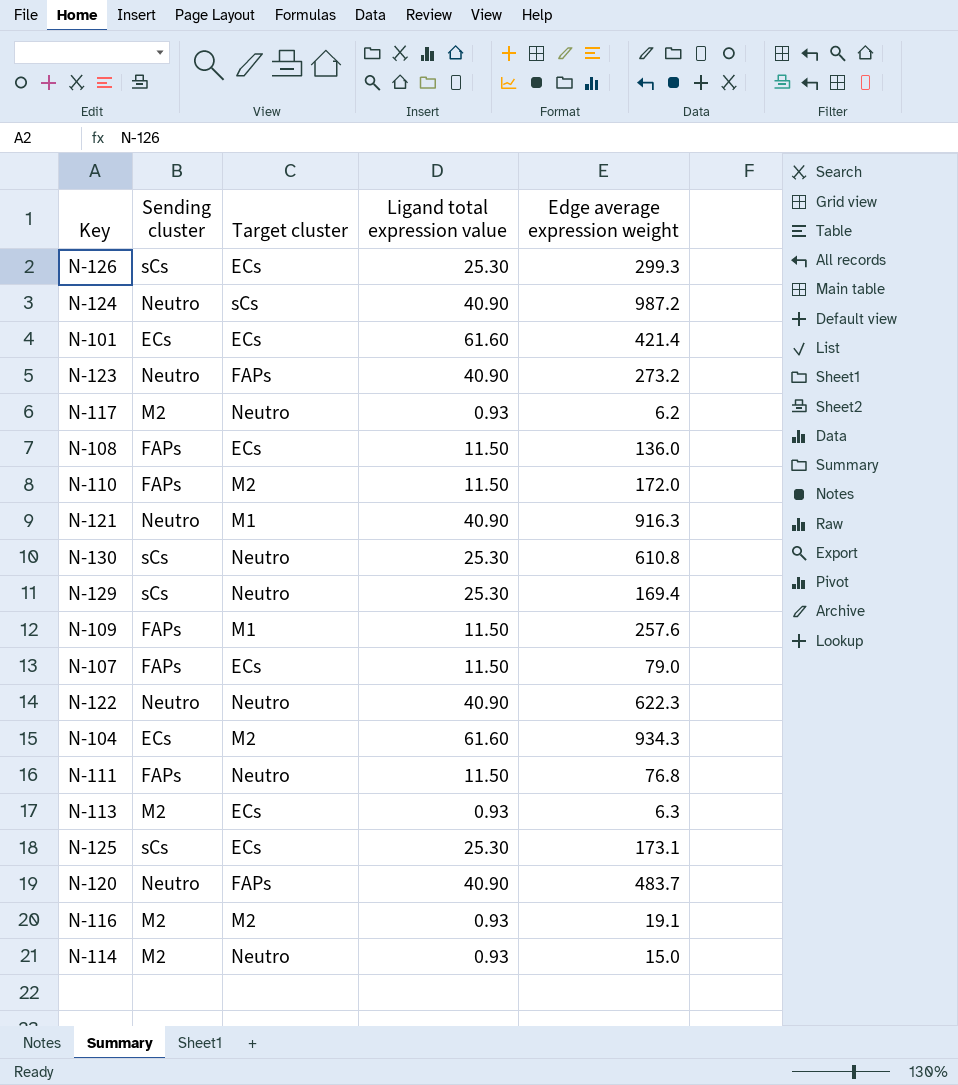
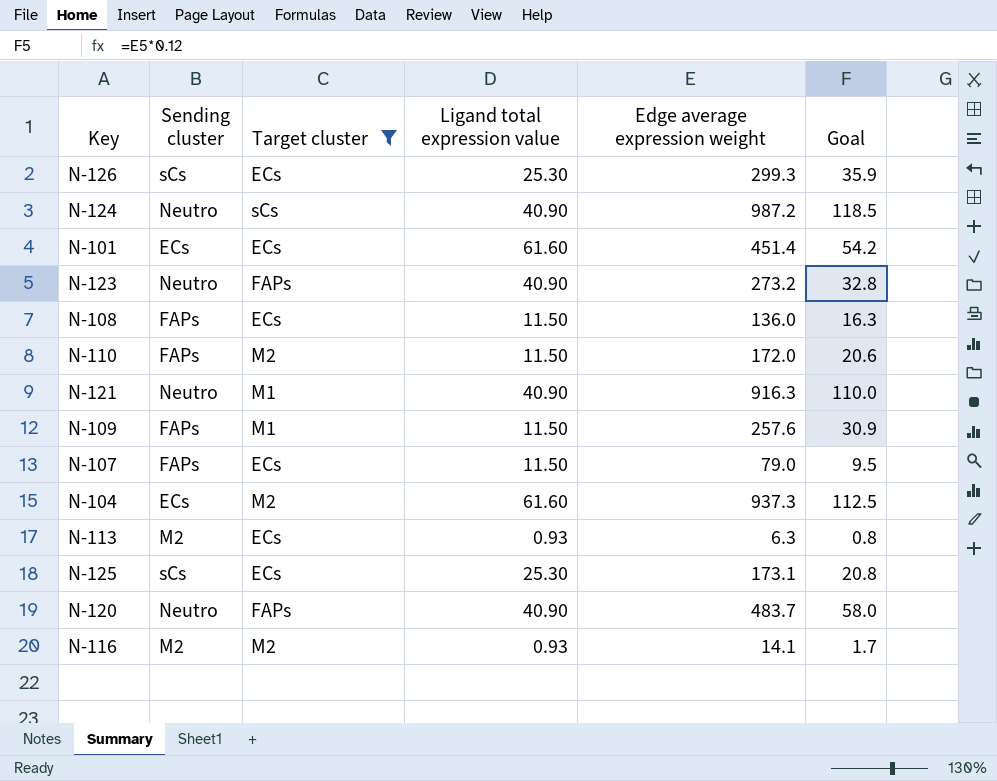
filter: none -> Target cluster != Neutro
column Goal | formula: none -> [Edge average expression weight] * 0.12
N-101 | Edge average expression weight: 421.4 -> 451.4
N-104 | Edge average expression weight: 934.3 -> 937.3
N-116 | Edge average expression weight: 19.1 -> 14.1

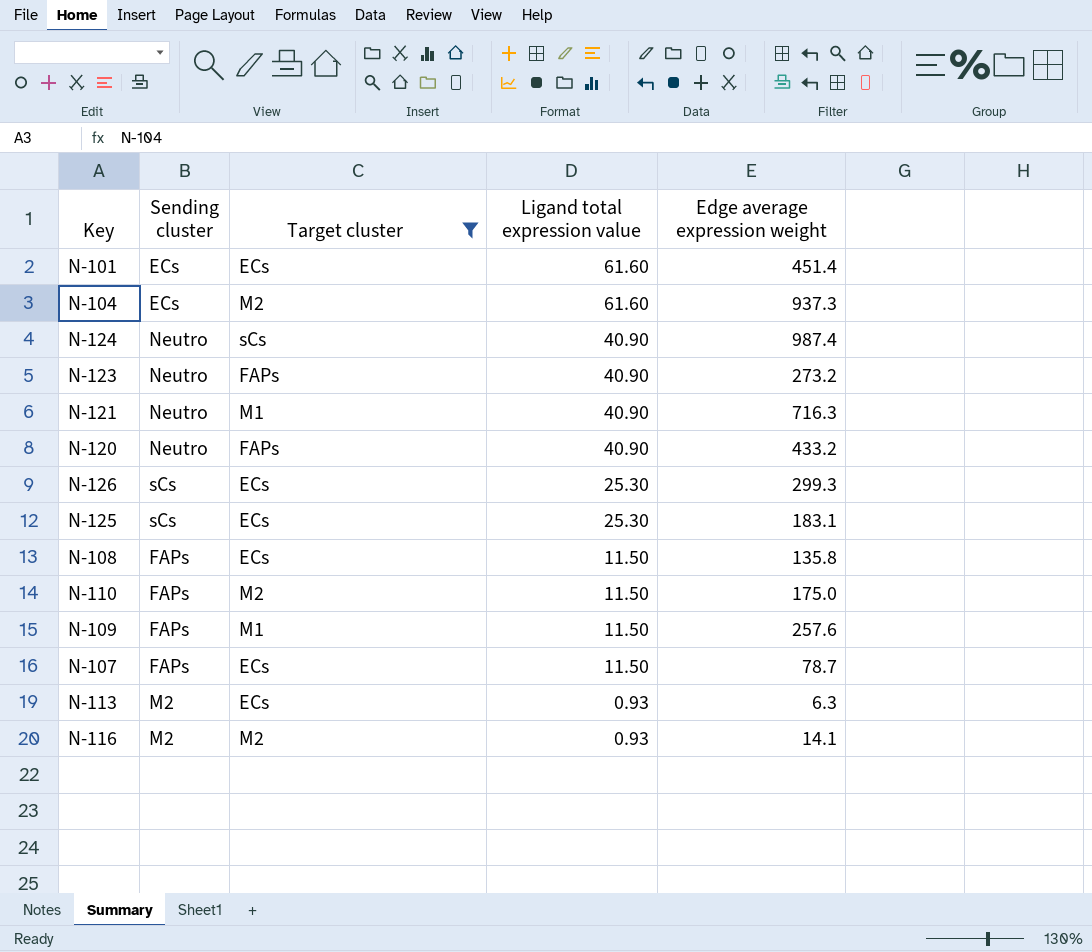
row order: none -> Ligand total expression value descending
column Goal | formula: [Edge average expression weight] * 0.12 -> none
N-124 | Edge average expression weight: 987.2 -> 987.4
N-121 | Edge average expression weight: 916.3 -> 716.3
N-120 | Edge average expression weight: 483.7 -> 433.2
N-125 | Edge average expression weight: 173.1 -> 183.1
N-108 | Edge average expression weight: 136.0 -> 135.8
N-110 | Edge average expression weight: 172.0 -> 175.0
N-107 | Edge average expression weight: 79.0 -> 78.7

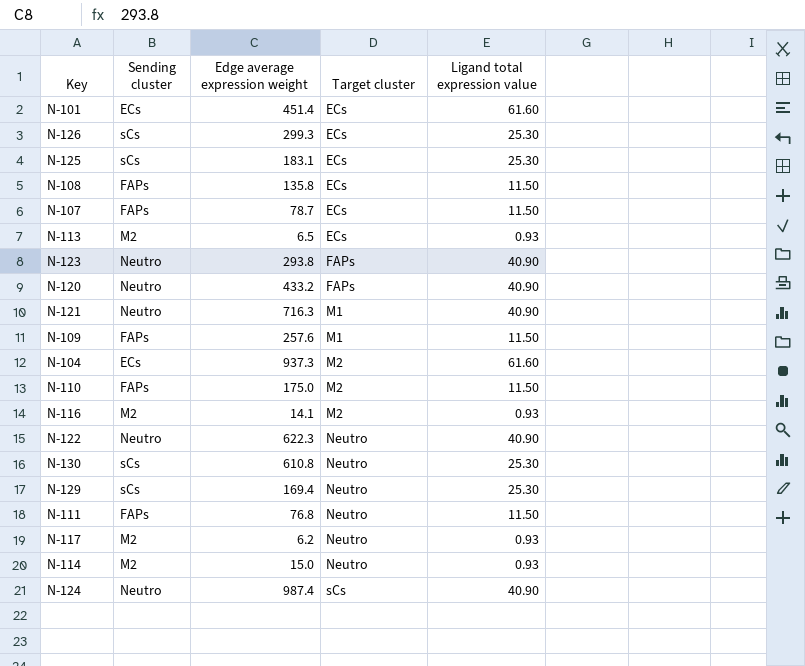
filter: Target cluster != Neutro -> none
row order: Ligand total expression value descending -> Target cluster ascending
column Edge average expression weight | position: 5 -> 3
N-113 | Edge average expression weight: 6.3 -> 6.5
N-123 | Edge average expression weight: 273.2 -> 293.8

